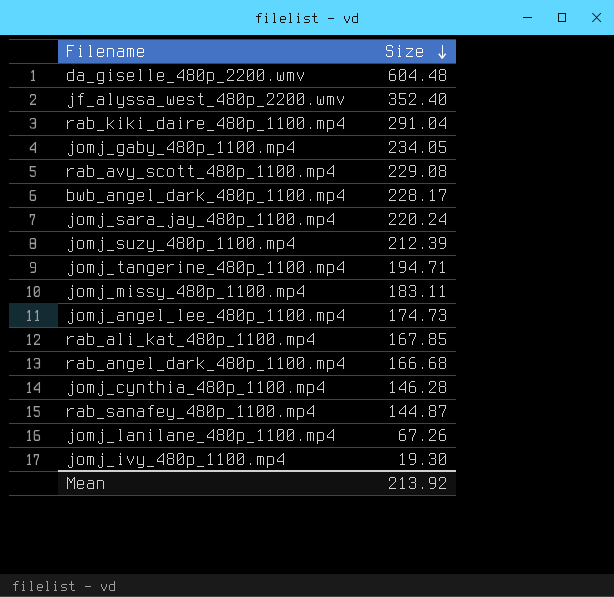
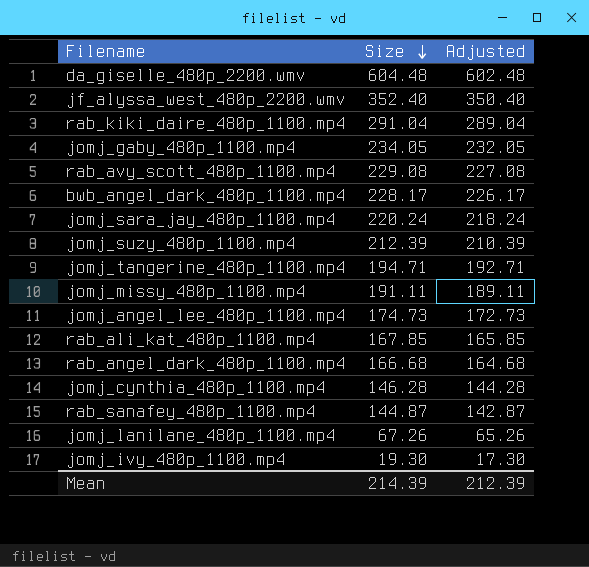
column Adjusted | formula: none -> [Size] - 2
jomj_missy_480p_1100.mp4 | Size: 183.11 -> 191.11
Mean | Size: 213.92 -> 214.39

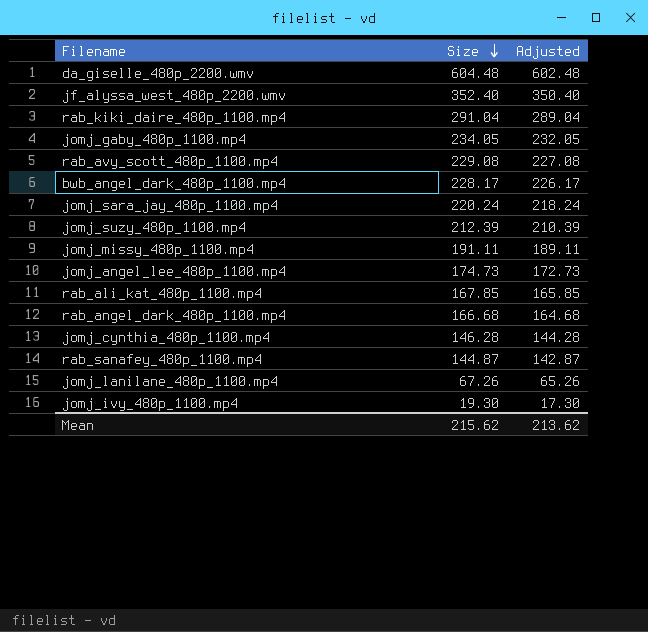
row jomj_tangerine_480p_1100.mp4: 194.71 | 192.71 -> none
Mean | Size: 214.39 -> 215.62
Mean | Adjusted: 212.39 -> 213.62

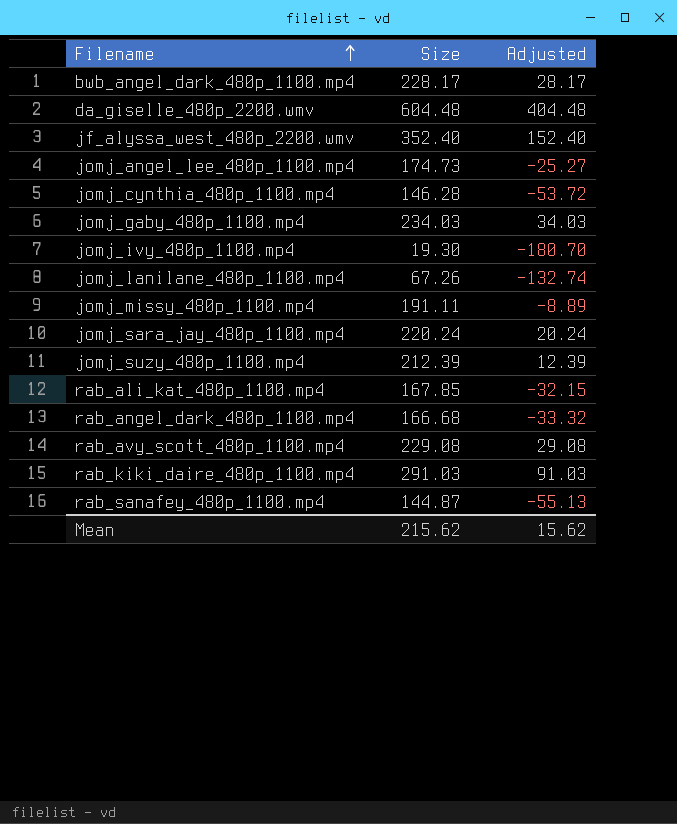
row order: Size descending -> Filename ascending
column Adjusted | formula: [Size] - 2 -> [Size] - 200
jomj_gaby_480p_1100.mp4 | Size: 234.05 -> 234.03
rab_kiki_daire_480p_1100.mp4 | Size: 291.04 -> 291.03
Mean | Adjusted: 213.62 -> 15.62

